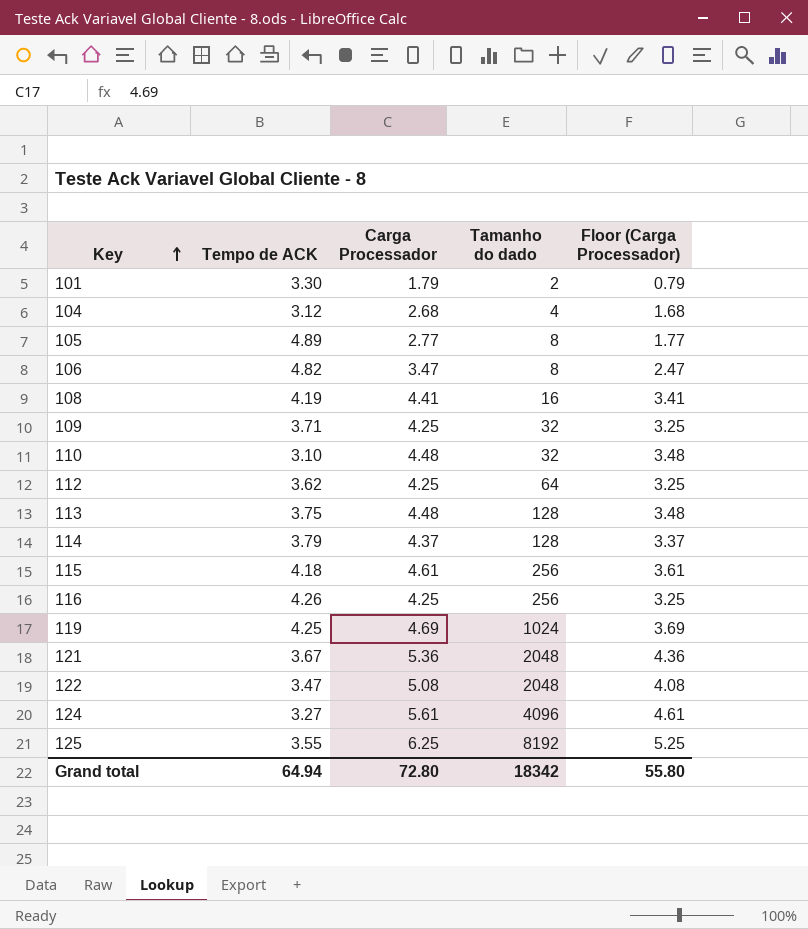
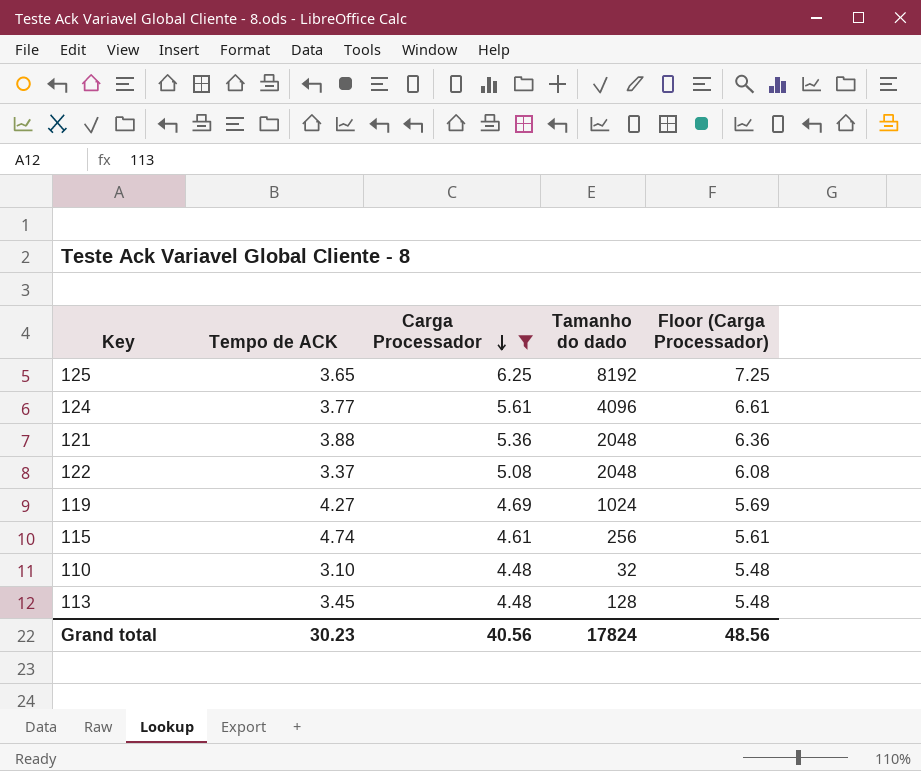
filter: none -> Carga Processador >= 4.48
row order: Key ascending -> Carga Processador descending
column Floor (Carga Processador) | formula: [Carga Processador] - 1 -> [Carga Processador] + 1
125 | Tempo de ACK: 3.55 -> 3.65
124 | Tempo de ACK: 3.27 -> 3.77
121 | Tempo de ACK: 3.67 -> 3.88
122 | Tempo de ACK: 3.47 -> 3.37
119 | Tempo de ACK: 4.25 -> 4.27
115 | Tempo de ACK: 4.18 -> 4.74
113 | Tempo de ACK: 3.75 -> 3.45
Grand total | Tempo de ACK: 64.94 -> 30.23
Grand total | Carga Processador: 72.80 -> 40.56
Grand total | Tamanho do dado: 18342 -> 17824
Grand total | Floor (Carga Processador): 55.80 -> 48.56

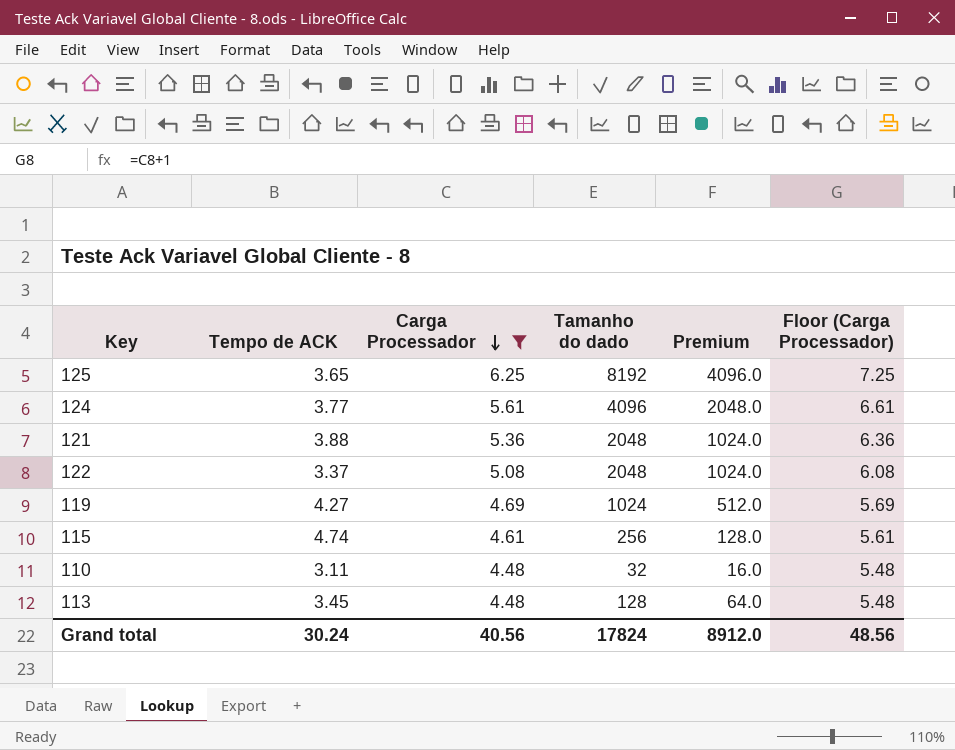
column Premium | formula: none -> [Tamanho do dado] * 0.5
110 | Tempo de ACK: 3.10 -> 3.11
Grand total | Tempo de ACK: 30.23 -> 30.24

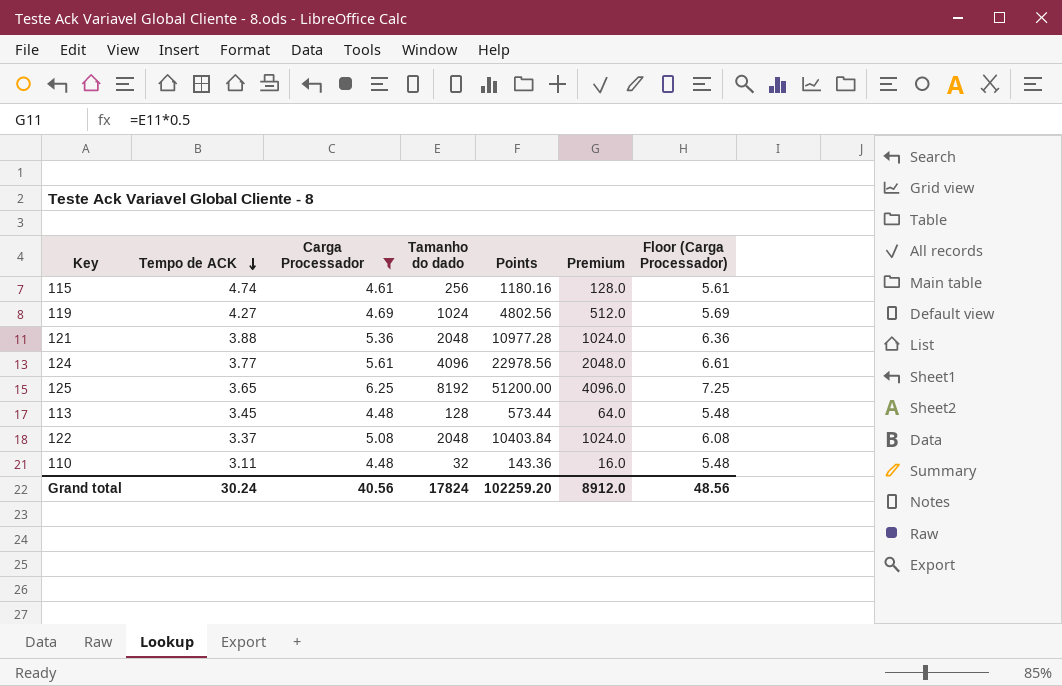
row order: Carga Processador descending -> Tempo de ACK descending
column Points | formula: none -> [Carga Processador] * [Tamanho do dado]

